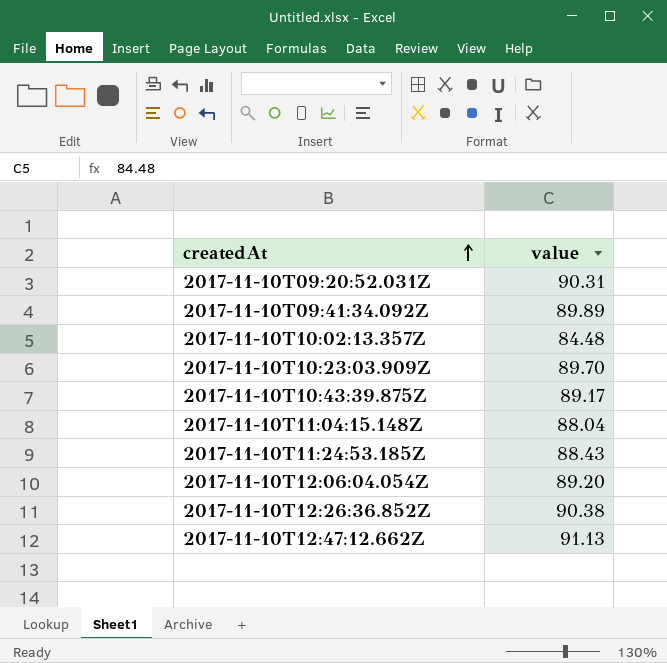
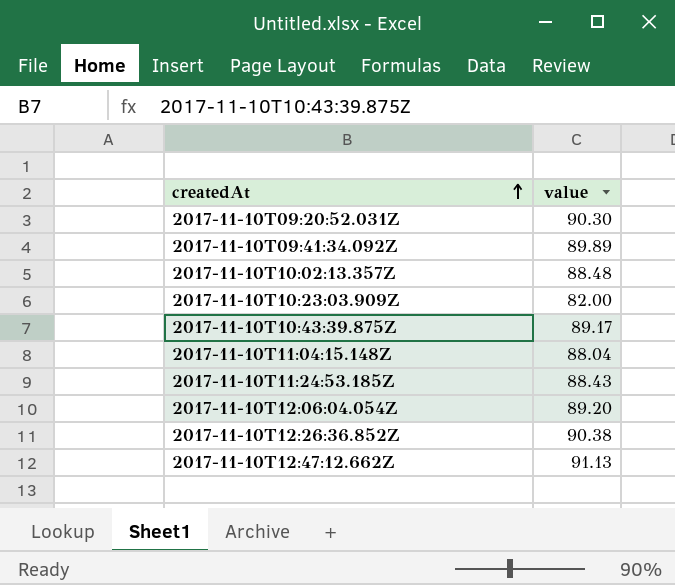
2017-11-10T09:20:52.031Z | value: 90.31 -> 90.30
2017-11-10T10:02:13.357Z | value: 84.48 -> 88.48
2017-11-10T10:23:03.909Z | value: 89.70 -> 82.00

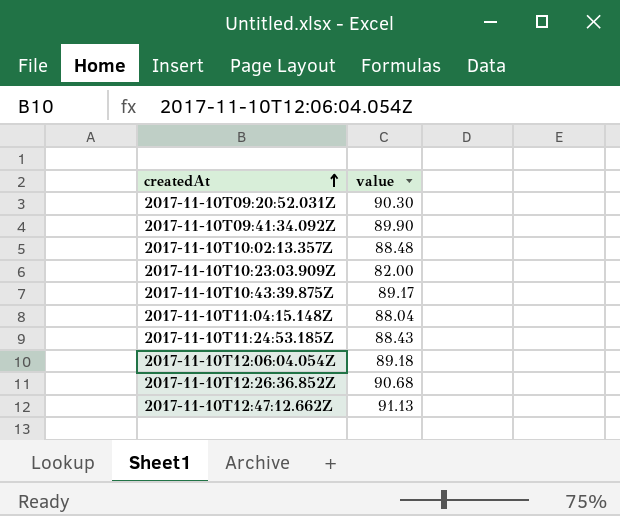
2017-11-10T09:41:34.092Z | value: 89.89 -> 89.90
2017-11-10T12:06:04.054Z | value: 89.20 -> 89.18
2017-11-10T12:26:36.852Z | value: 90.38 -> 90.68

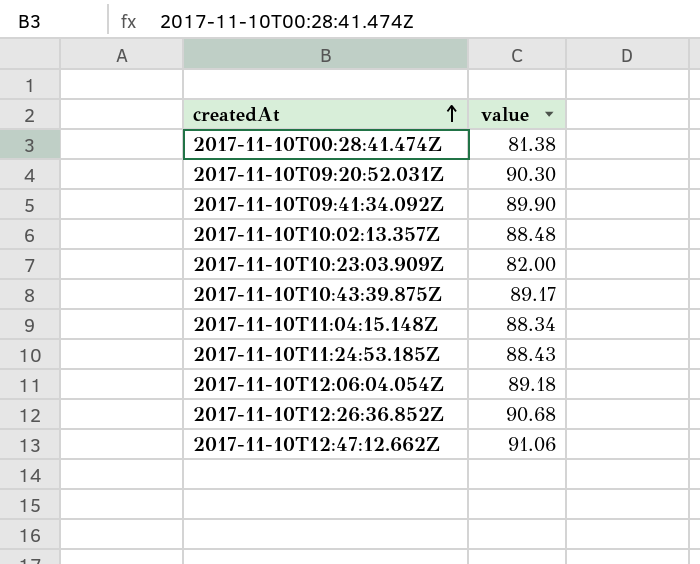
row 2017-11-10T00:28:41.474Z: none -> 81.38
2017-11-10T11:04:15.148Z | value: 88.04 -> 88.34
2017-11-10T12:47:12.662Z | value: 91.13 -> 91.06

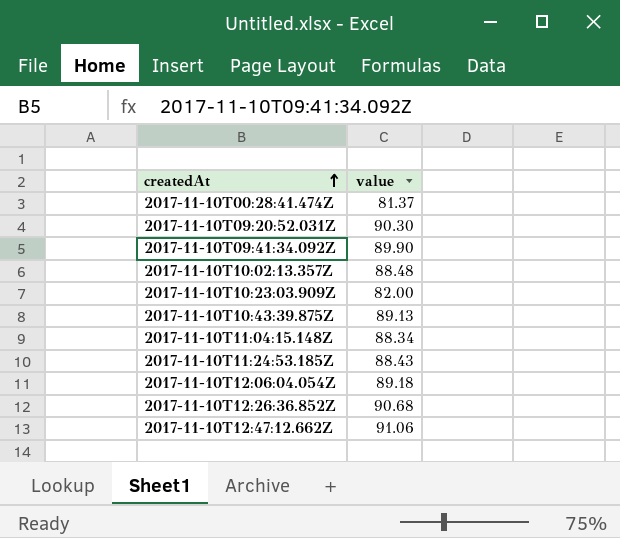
2017-11-10T00:28:41.474Z | value: 81.38 -> 81.37
2017-11-10T10:43:39.875Z | value: 89.17 -> 89.13

